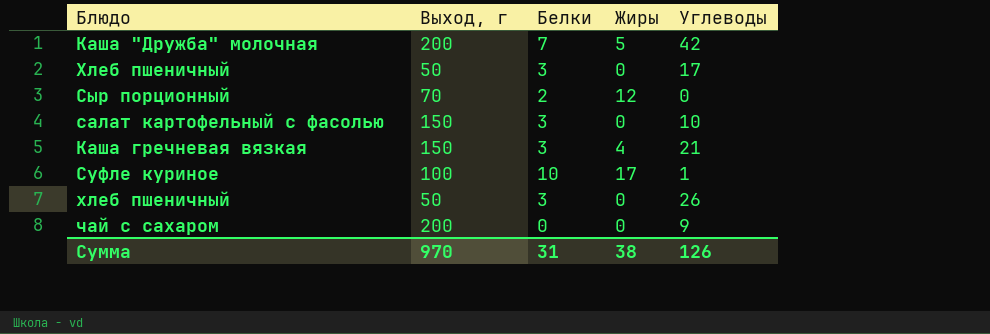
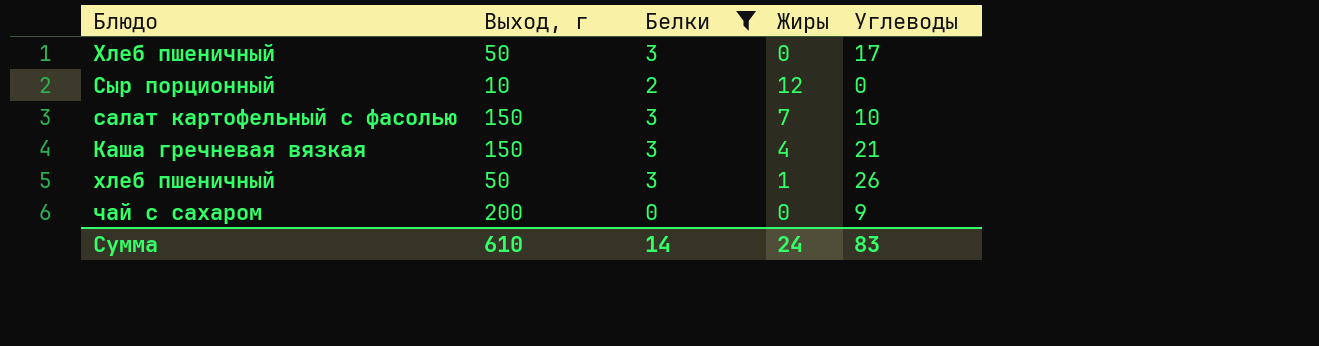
filter: none -> Белки <= 3
Сыр порционный | Выход, г: 70 -> 10
салат картофельный с фасолью | Жиры: 0 -> 7
хлеб пшеничный | Жиры: 0 -> 1
Сумма | Выход, г: 970 -> 610
Сумма | Белки: 31 -> 14
Сумма | Жиры: 38 -> 24
Сумма | Углеводы: 126 -> 83

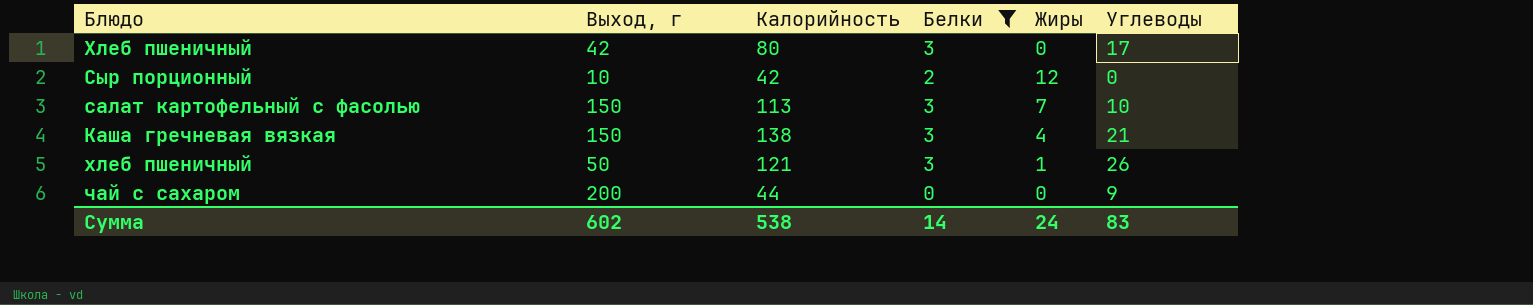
column Калорийность | position: none -> 3
Хлеб пшеничный | Выход, г: 50 -> 42
Сумма | Выход, г: 610 -> 602

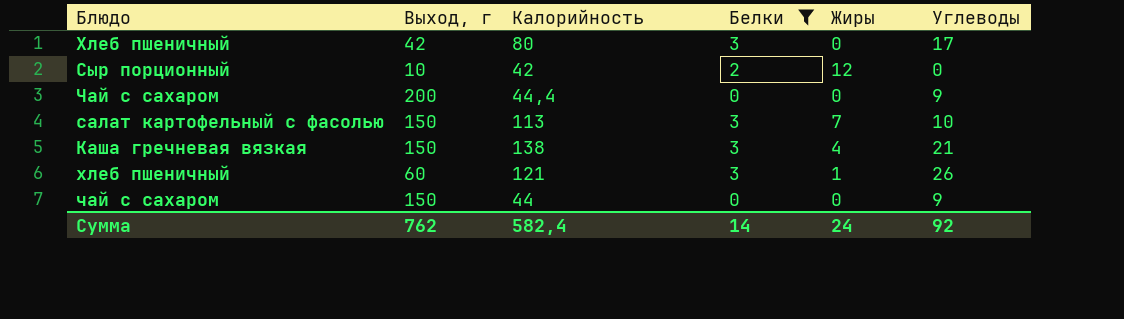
row Чай с сахаром: none -> 200 | 44,4 | 0 | 0 | 9
хлеб пшеничный | Выход, г: 50 -> 60
чай с сахаром | Выход, г: 200 -> 150
Сумма | Выход, г: 602 -> 762
Сумма | Калорийность: 538 -> 582,4
Сумма | Углеводы: 83 -> 92

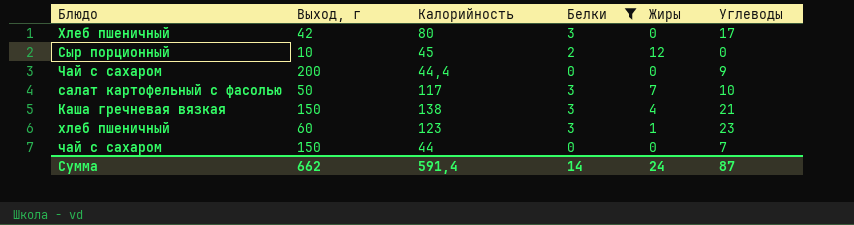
Сыр порционный | Калорийность: 42 -> 45
салат картофельный с фасолью | Выход, г: 150 -> 50
салат картофельный с фасолью | Калорийность: 113 -> 117
хлеб пшеничный | Калорийность: 121 -> 123
хлеб пшеничный | Углеводы: 26 -> 23
чай с сахаром | Углеводы: 9 -> 7
Сумма | Выход, г: 762 -> 662
Сумма | Калорийность: 582,4 -> 591,4
Сумма | Углеводы: 92 -> 87

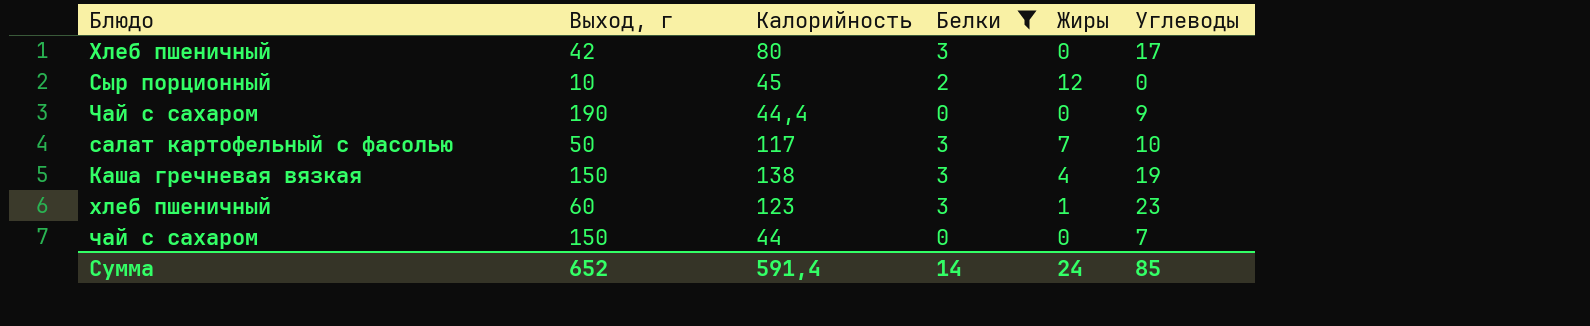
Чай с сахаром | Выход, г: 200 -> 190
Каша гречневая вязкая | Углеводы: 21 -> 19
Сумма | Выход, г: 662 -> 652
Сумма | Углеводы: 87 -> 85

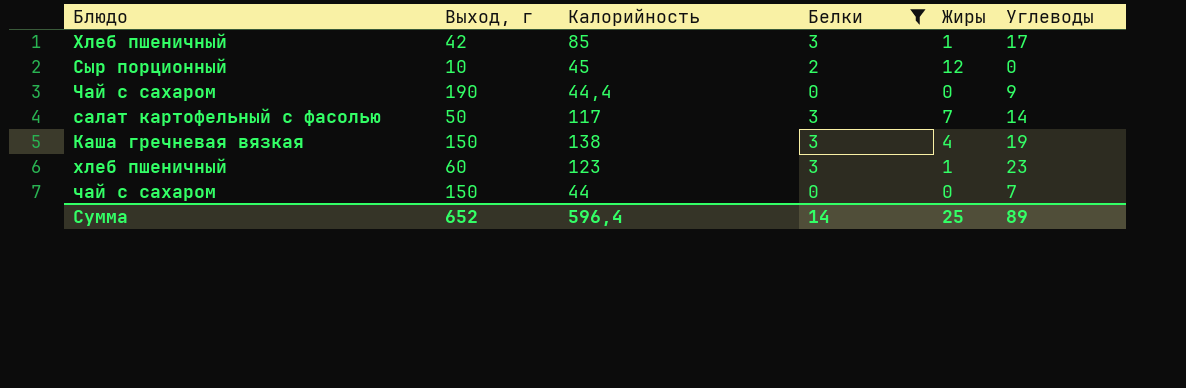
Хлеб пшеничный | Калорийность: 80 -> 85
Хлеб пшеничный | Жиры: 0 -> 1
салат картофельный с фасолью | Углеводы: 10 -> 14
Сумма | Калорийность: 591,4 -> 596,4
Сумма | Жиры: 24 -> 25
Сумма | Углеводы: 85 -> 89

